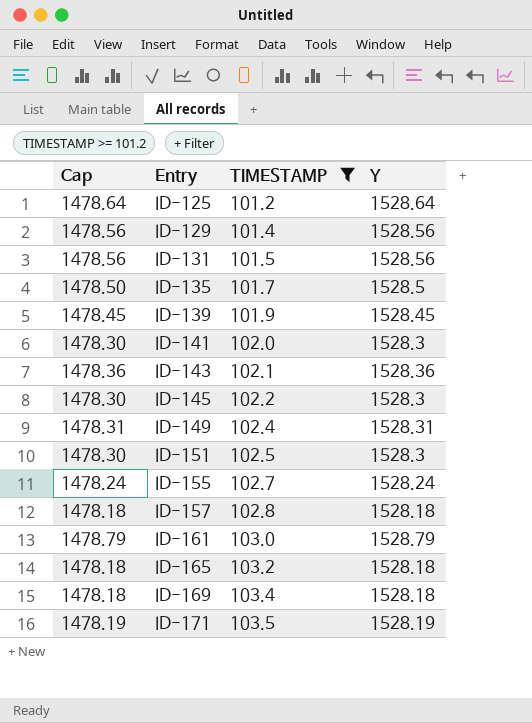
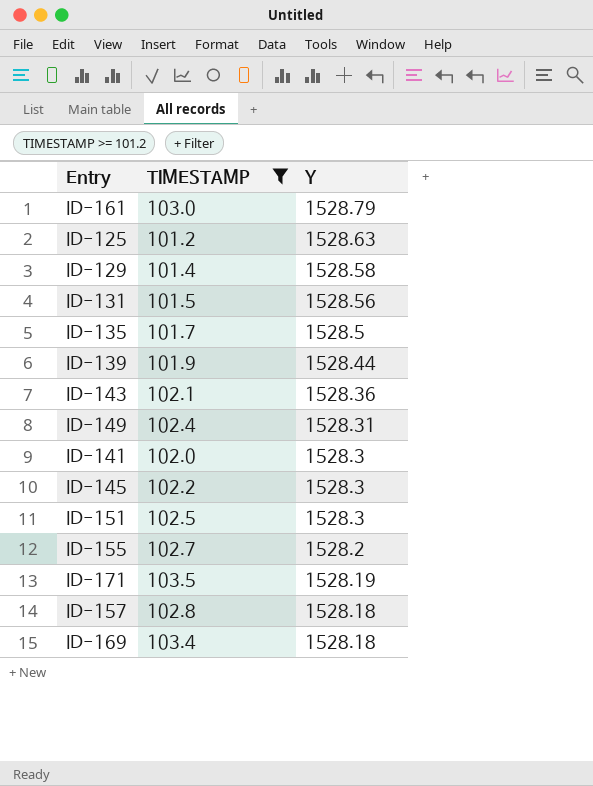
row order: Entry ascending -> Y descending
column Cap | formula: [Y] - 50 -> none
row ID-165: 1478.18 | 103.2 | 1528.18 -> none
ID-125 | Y: 1528.64 -> 1528.63
ID-129 | Y: 1528.56 -> 1528.58
ID-139 | Y: 1528.45 -> 1528.44
ID-155 | Y: 1528.24 -> 1528.2

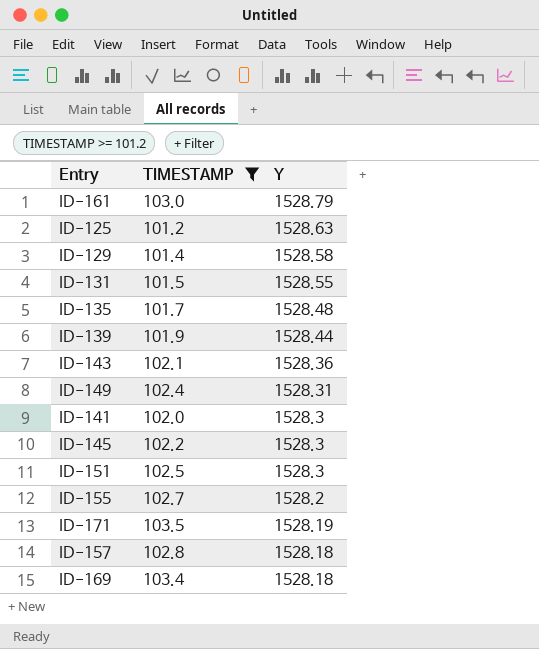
ID-131 | Y: 1528.56 -> 1528.55
ID-135 | Y: 1528.5 -> 1528.48

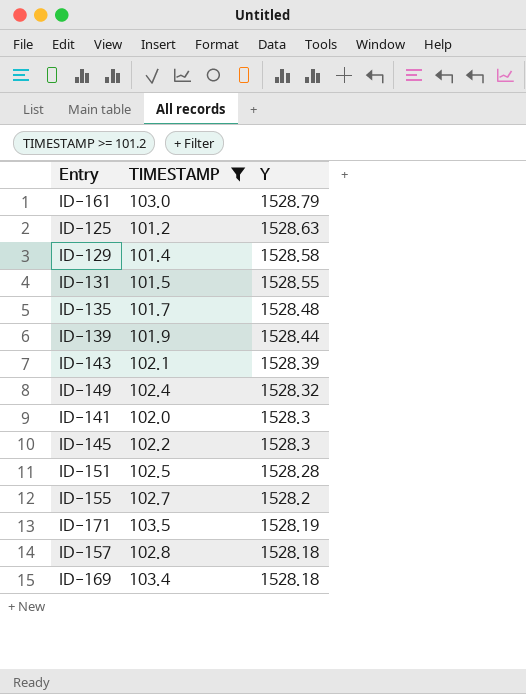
ID-143 | Y: 1528.36 -> 1528.39
ID-149 | Y: 1528.31 -> 1528.32
ID-151 | Y: 1528.3 -> 1528.28

